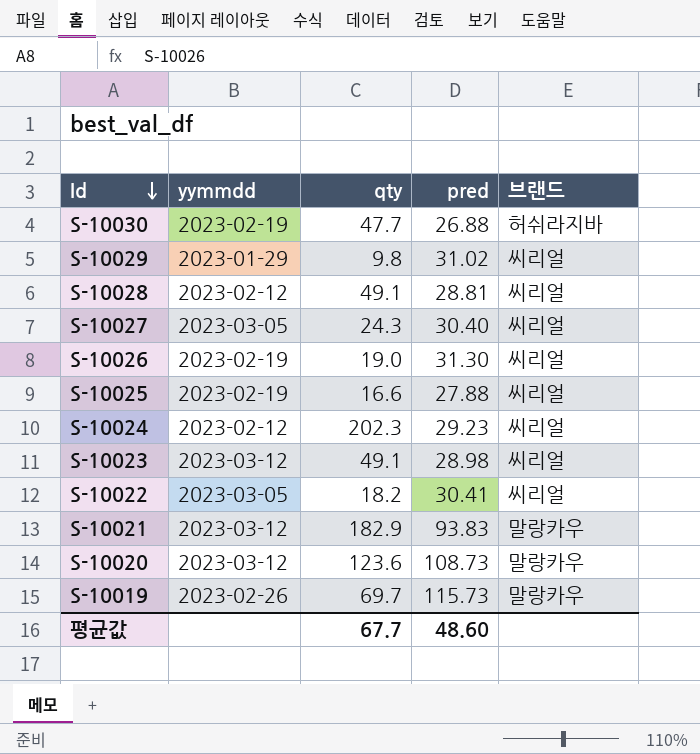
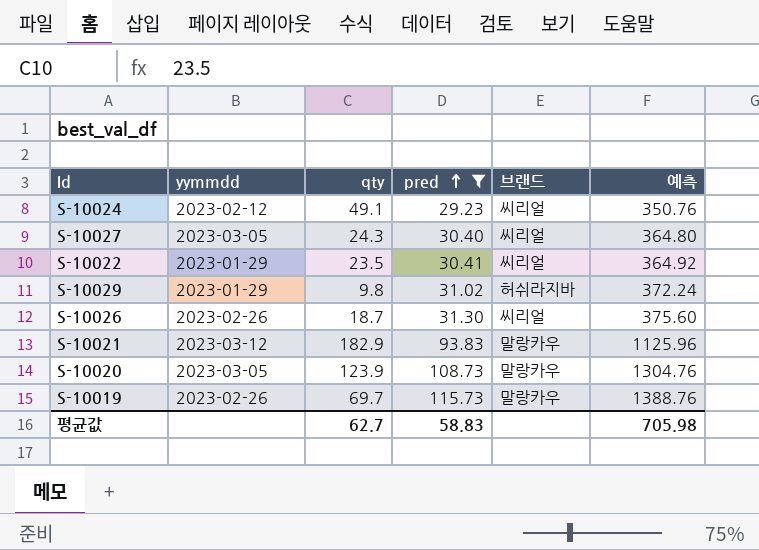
filter: none -> pred >= 29.23
row order: Id descending -> pred ascending
column 예측 | formula: none -> [pred] * 12
S-10024 | qty: 202.3 -> 49.1
S-10022 | yymmdd: 2023-03-05 -> 2023-01-29
S-10022 | qty: 18.2 -> 23.5
S-10029 | 브랜드: 씨리얼 -> 허쉬라지바
S-10026 | yymmdd: 2023-02-19 -> 2023-02-26
S-10026 | qty: 19.0 -> 18.7
S-10020 | yymmdd: 2023-03-12 -> 2023-03-05
S-10020 | qty: 123.6 -> 123.9
평균값 | qty: 67.7 -> 62.7
평균값 | pred: 48.60 -> 58.83

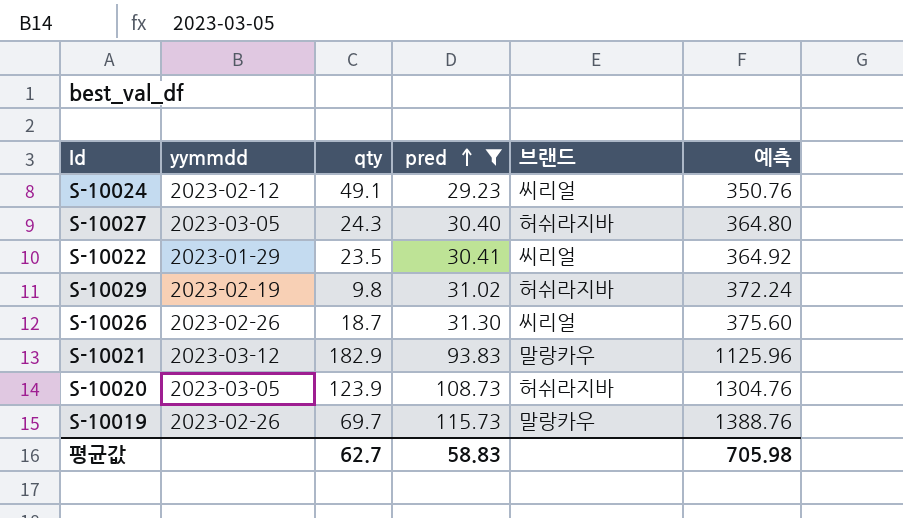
S-10027 | 브랜드: 씨리얼 -> 허쉬라지바
S-10029 | yymmdd: 2023-01-29 -> 2023-02-19
S-10020 | 브랜드: 말랑카우 -> 허쉬라지바

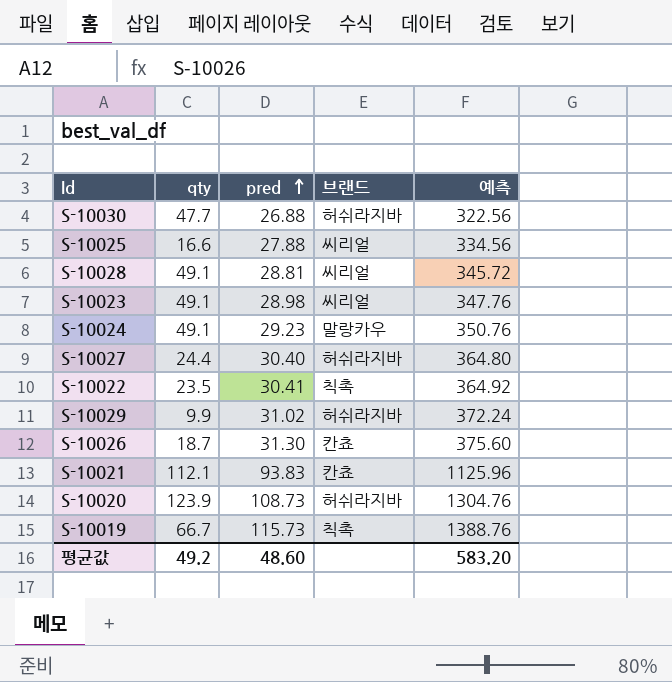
filter: pred >= 29.23 -> none
column yymmdd | position: 2 -> none
S-10024 | 브랜드: 씨리얼 -> 말랑카우
S-10027 | qty: 24.3 -> 24.4
S-10022 | 브랜드: 씨리얼 -> 칙촉
S-10029 | qty: 9.8 -> 9.9
S-10026 | 브랜드: 씨리얼 -> 칸쵸
S-10021 | qty: 182.9 -> 112.1
S-10021 | 브랜드: 말랑카우 -> 칸쵸
S-10019 | qty: 69.7 -> 66.7
S-10019 | 브랜드: 말랑카우 -> 칙촉
평균값 | qty: 62.7 -> 49.2
평균값 | pred: 58.83 -> 48.60
평균값 | 예측: 705.98 -> 583.20

